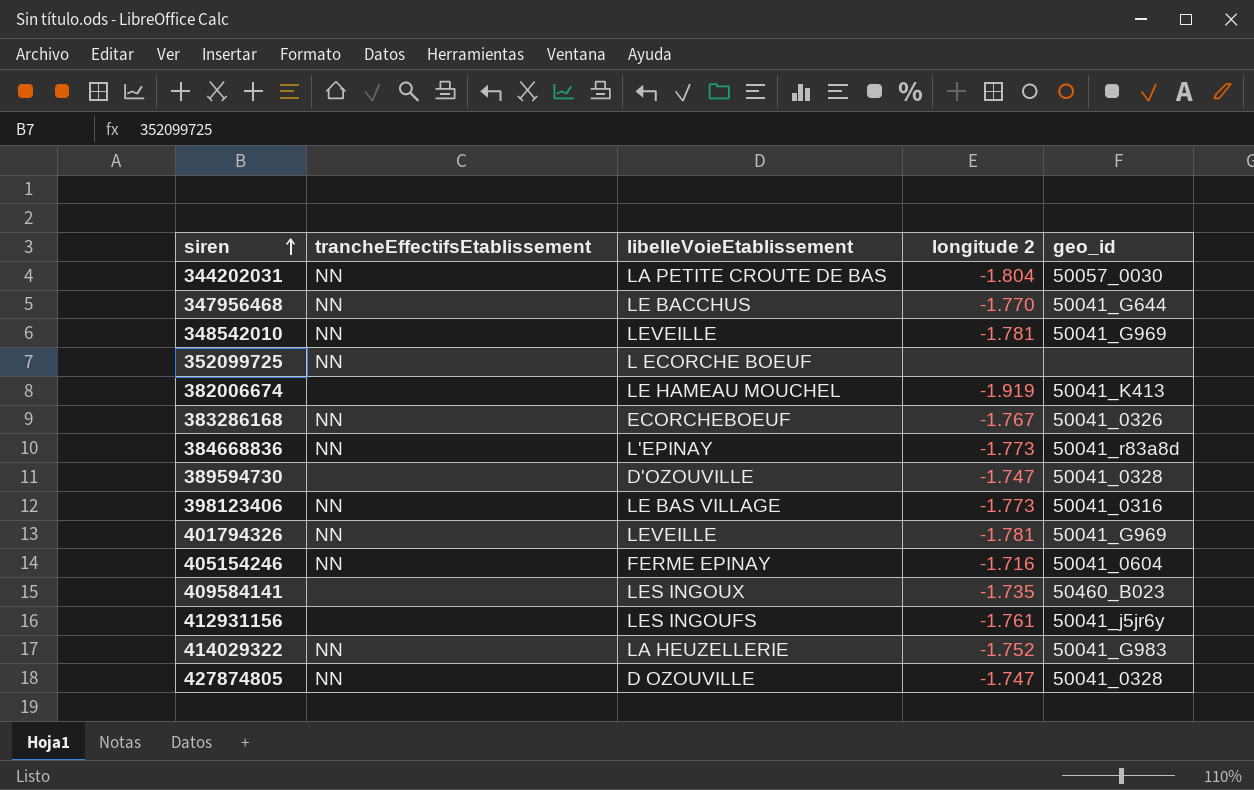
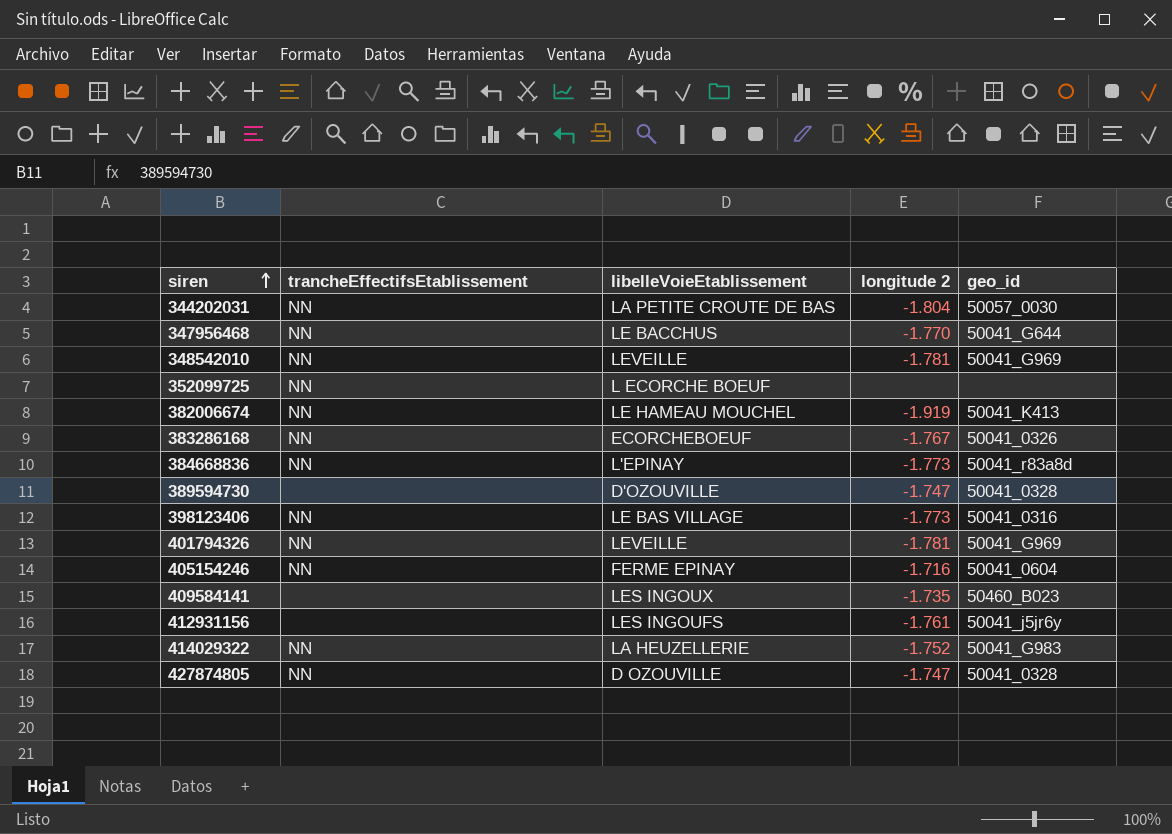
382006674 | trancheEffectifsEtablissement: none -> NN

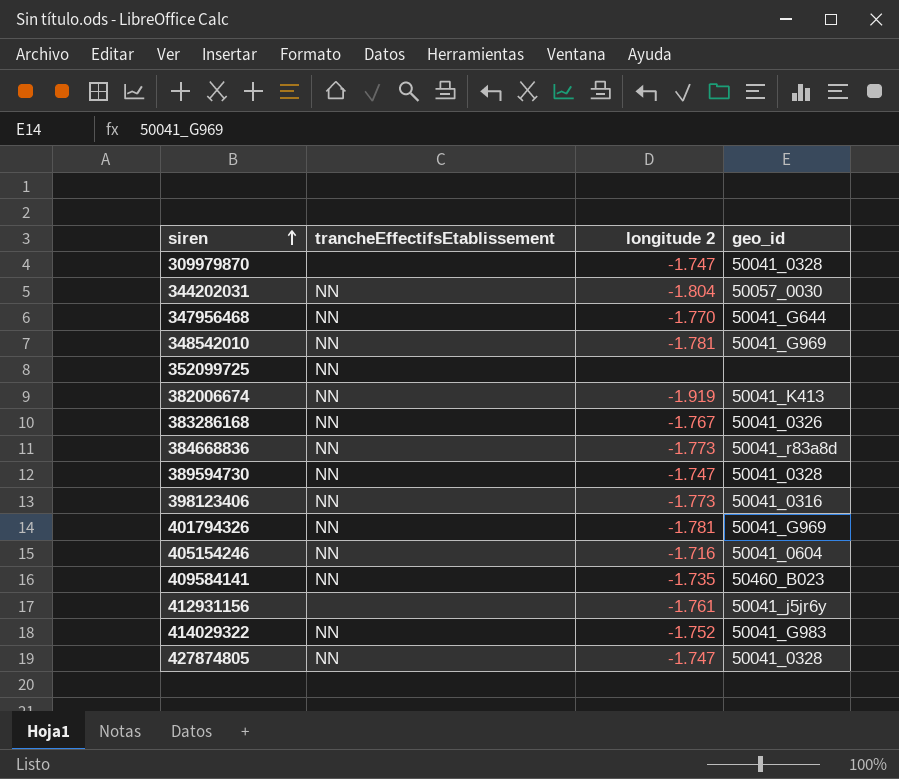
column libelleVoieEtablissement | position: 3 -> none
row 309979870: none -> none | -1.747 | 50041_0328
389594730 | trancheEffectifsEtablissement: none -> NN
409584141 | trancheEffectifsEtablissement: none -> NN

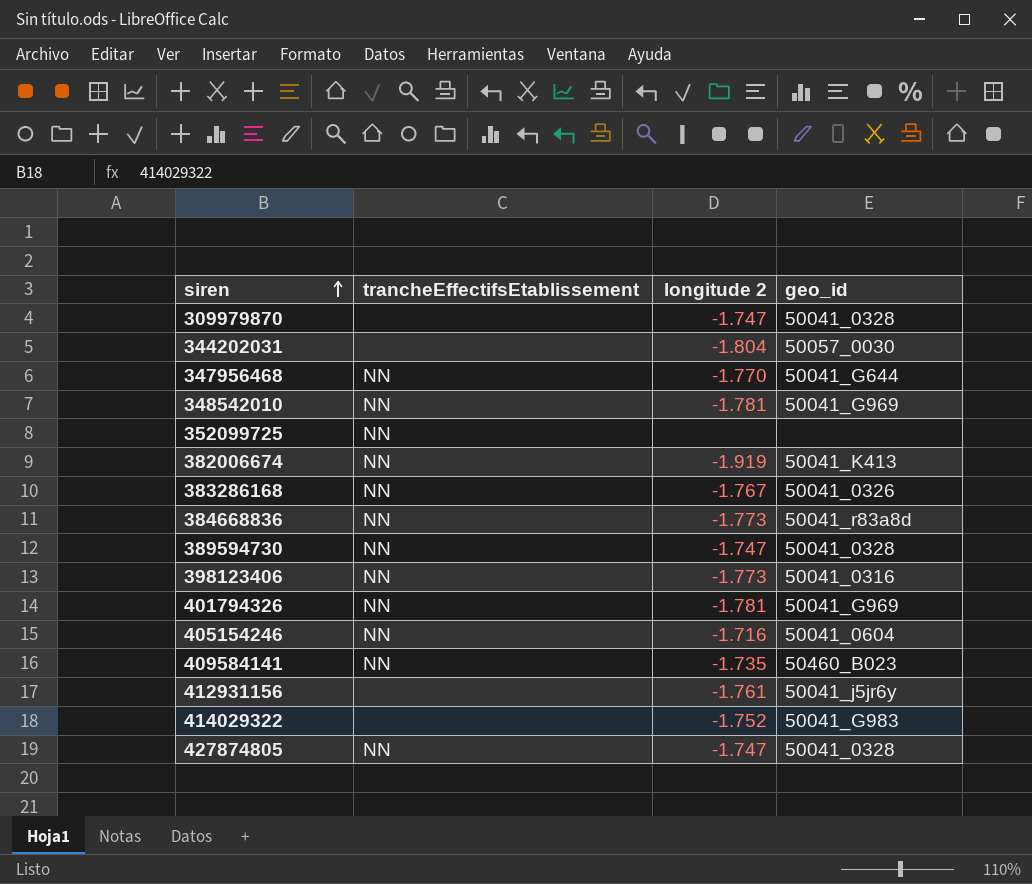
344202031 | trancheEffectifsEtablissement: NN -> none
414029322 | trancheEffectifsEtablissement: NN -> none

